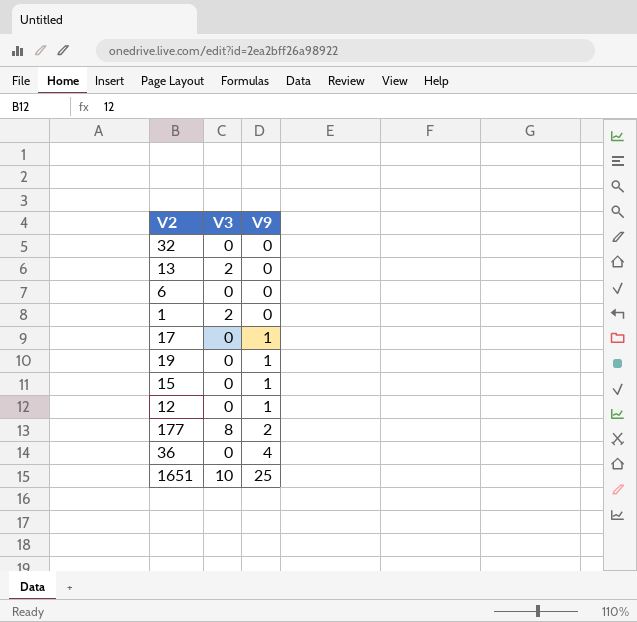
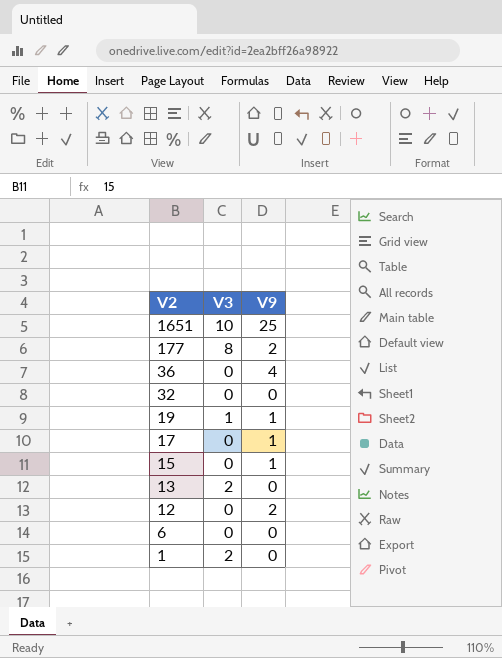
row order: V9 ascending -> V2 descending
19 | V3: 0 -> 1
12 | V9: 1 -> 2

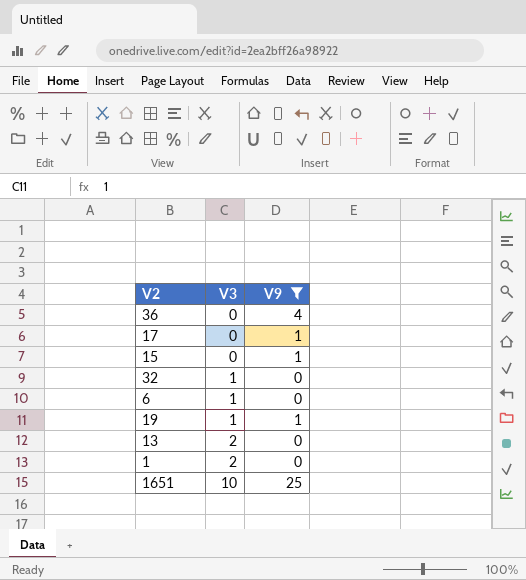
filter: none -> V9 != 2
row order: V2 descending -> V3 ascending
32 | V3: 0 -> 1
6 | V3: 0 -> 1

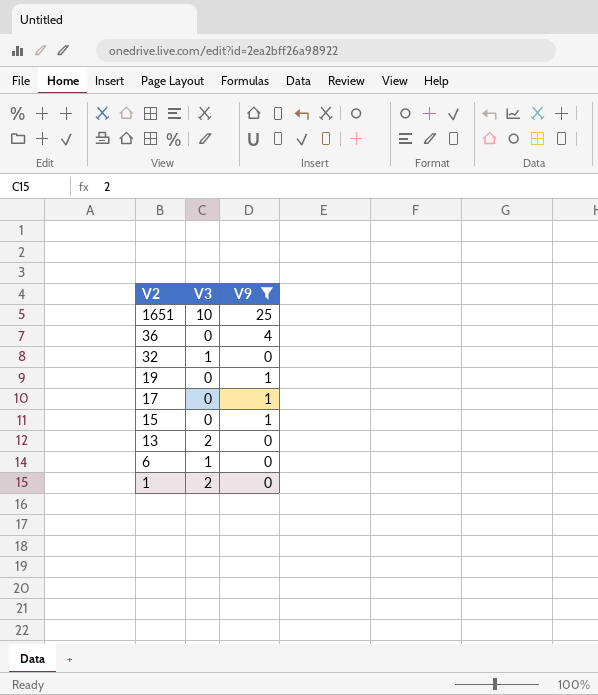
row order: V3 ascending -> V2 descending
19 | V3: 1 -> 0

